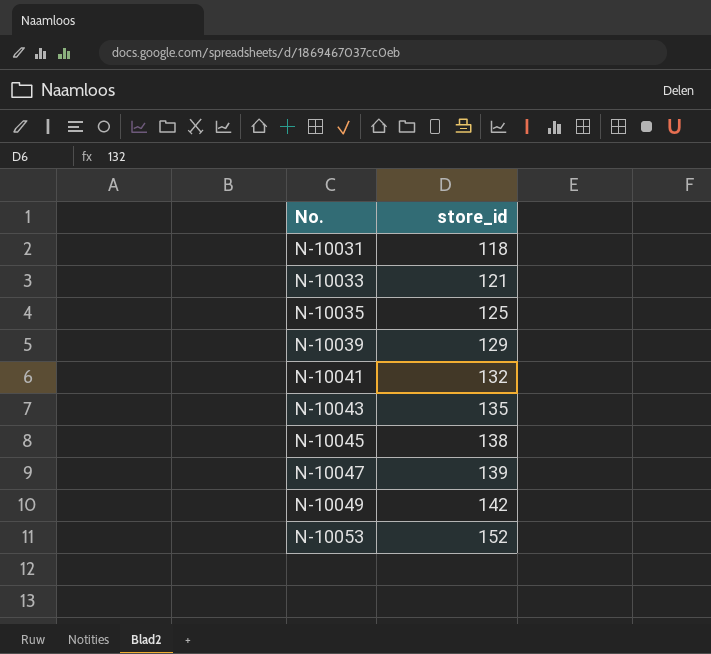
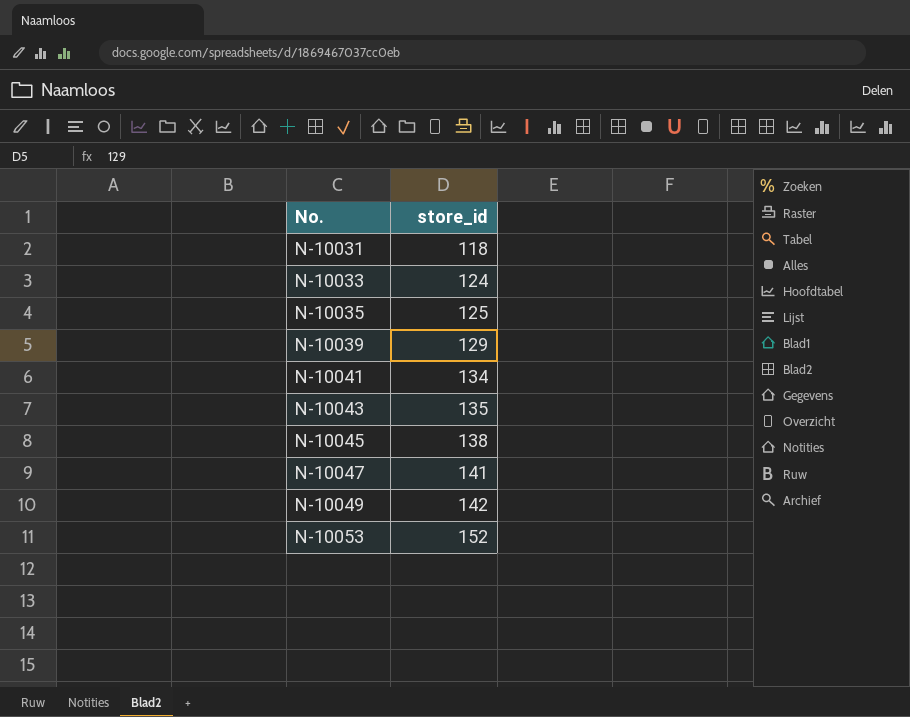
N-10033 | store_id: 121 -> 124
N-10041 | store_id: 132 -> 134
N-10047 | store_id: 139 -> 141

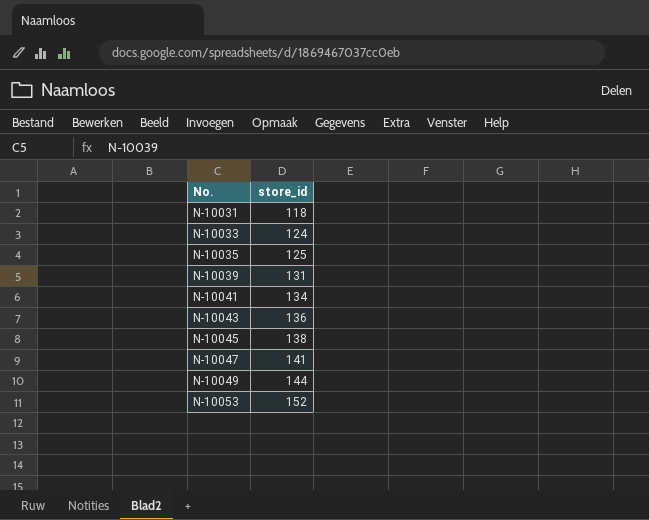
N-10039 | store_id: 129 -> 131
N-10043 | store_id: 135 -> 136
N-10049 | store_id: 142 -> 144

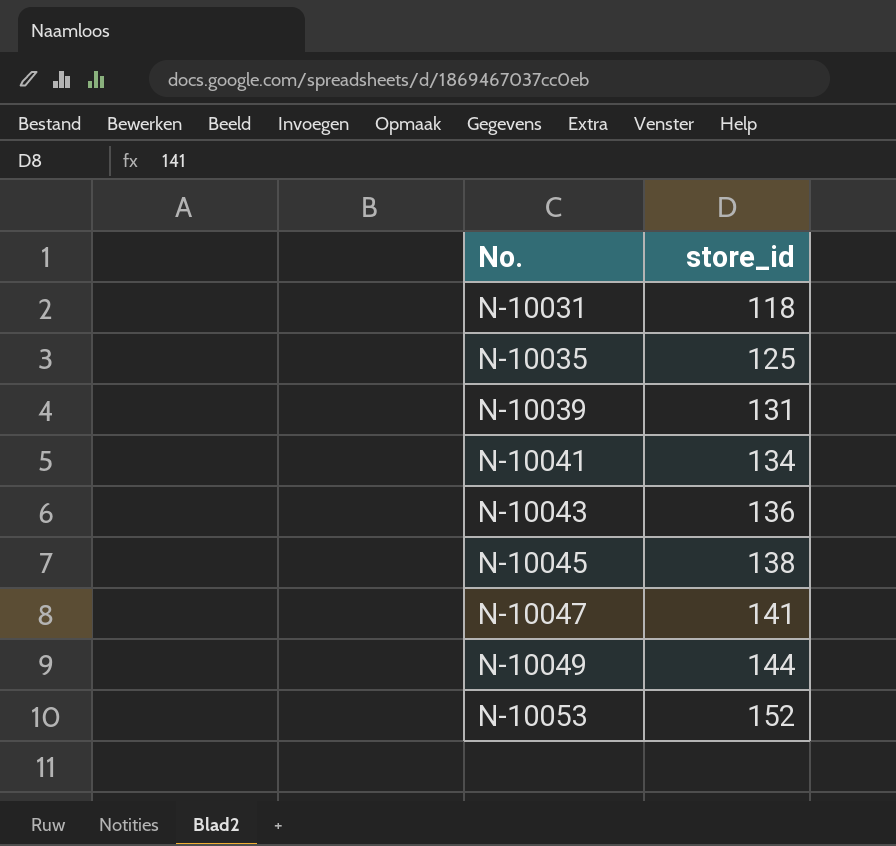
row N-10033: 124 -> none

